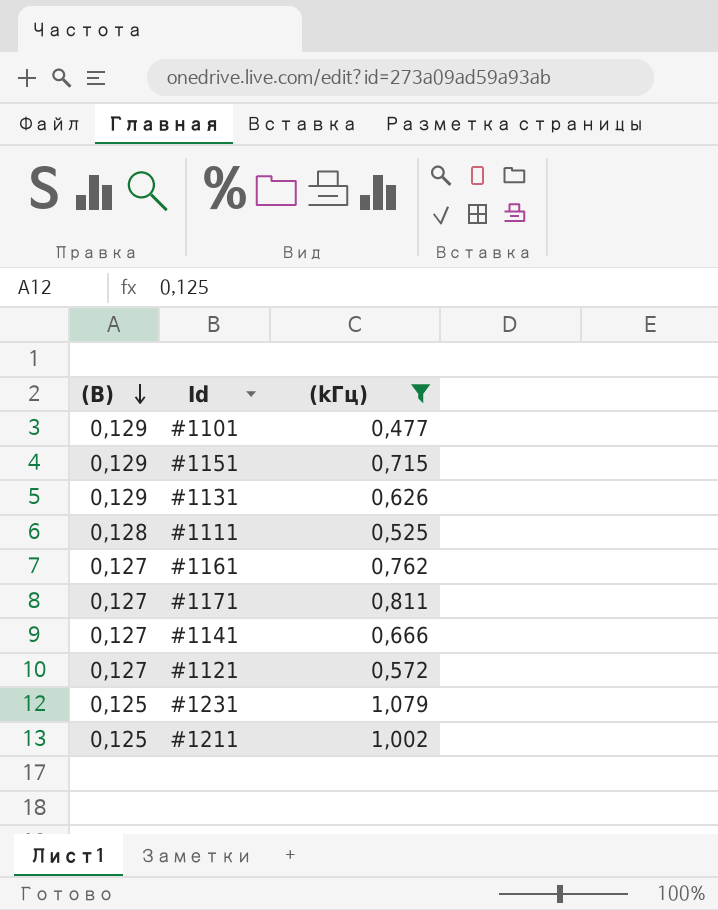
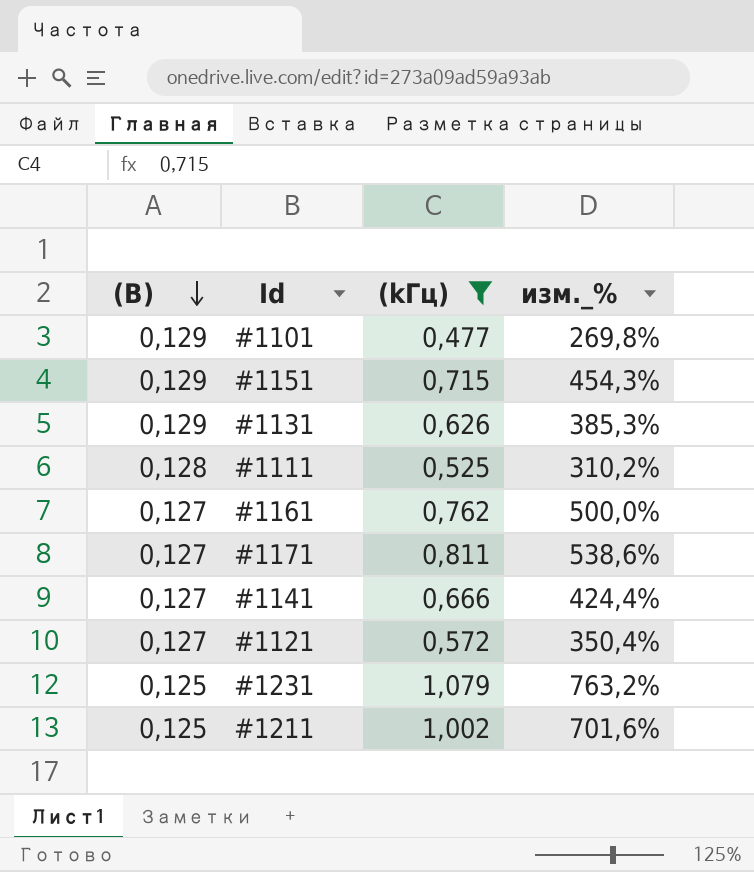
column изм._% | formula: none -> ([(kГц)] - [(В)]) / [(В)]

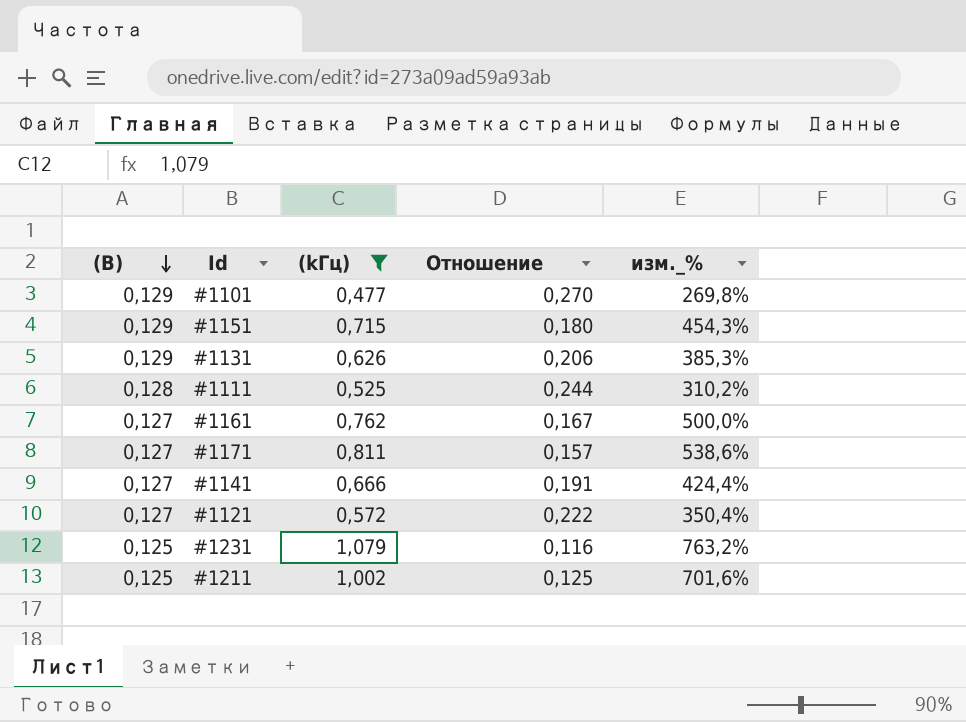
column Отношение | formula: none -> [(В)] / [(kГц)]

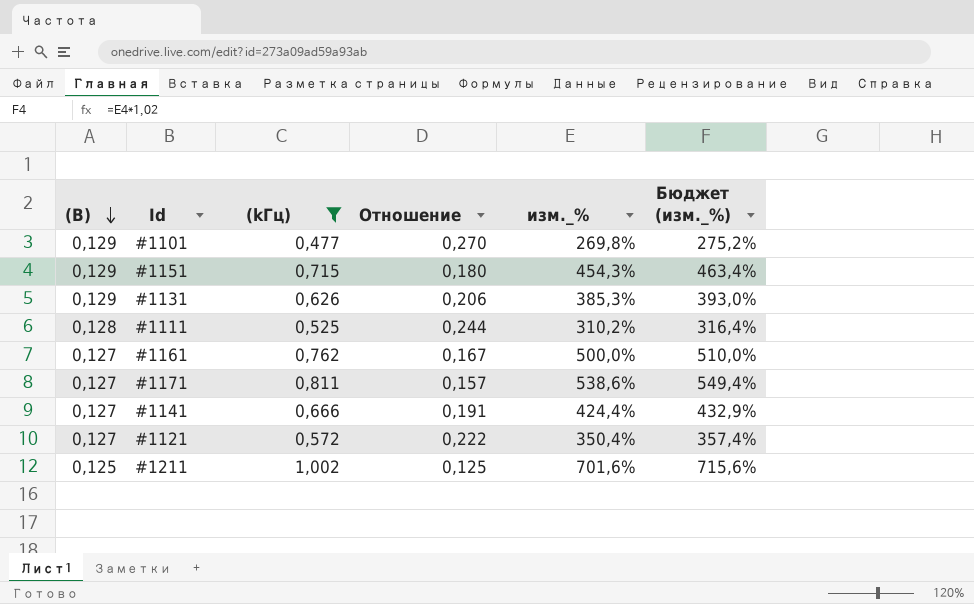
column Бюджет (изм._%) | formula: none -> [изм._%] * 1,02
row #1231: 0,125 | 1,079 | 0,116 | 763,2% -> none

